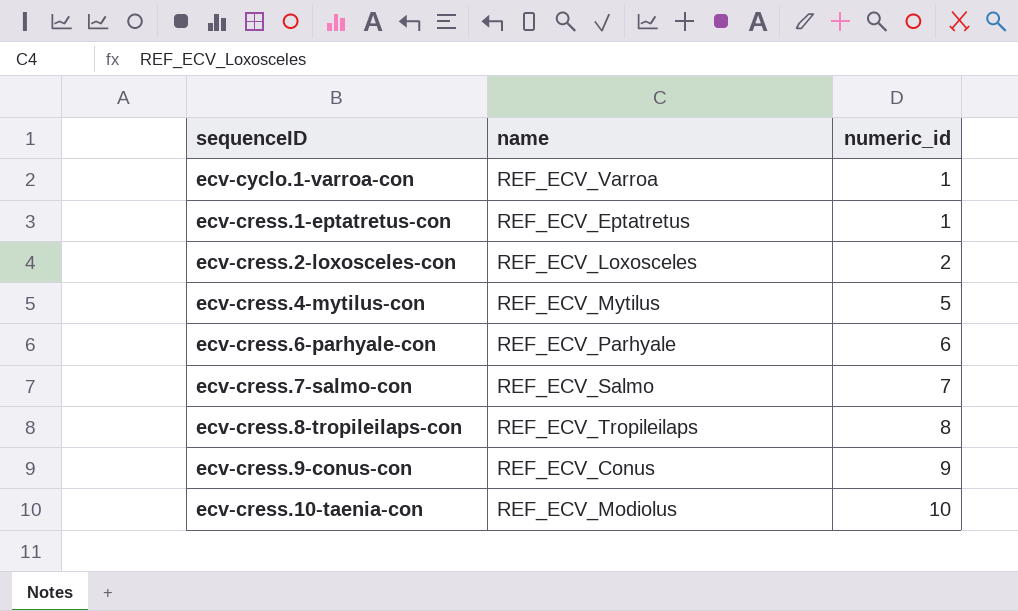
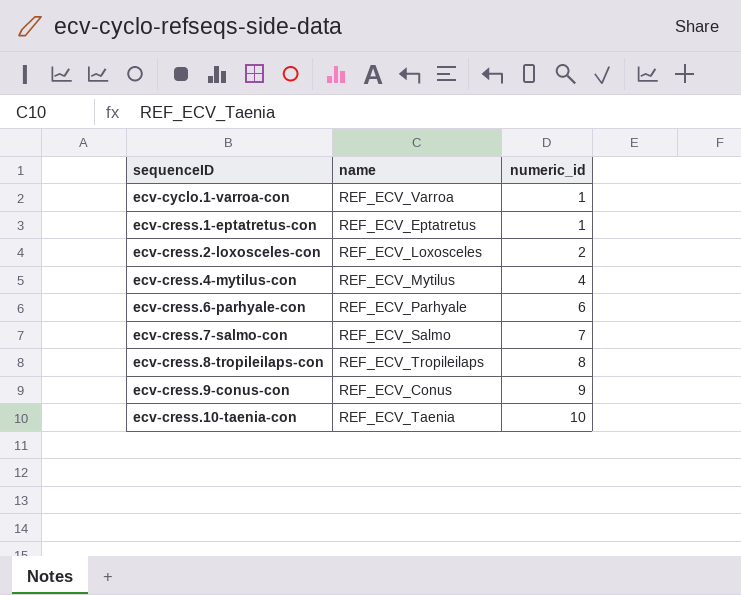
ecv-cress.4-mytilus-con | numeric_id: 5 -> 4
ecv-cress.10-taenia-con | name: REF_ECV_Modiolus -> REF_ECV_Taenia

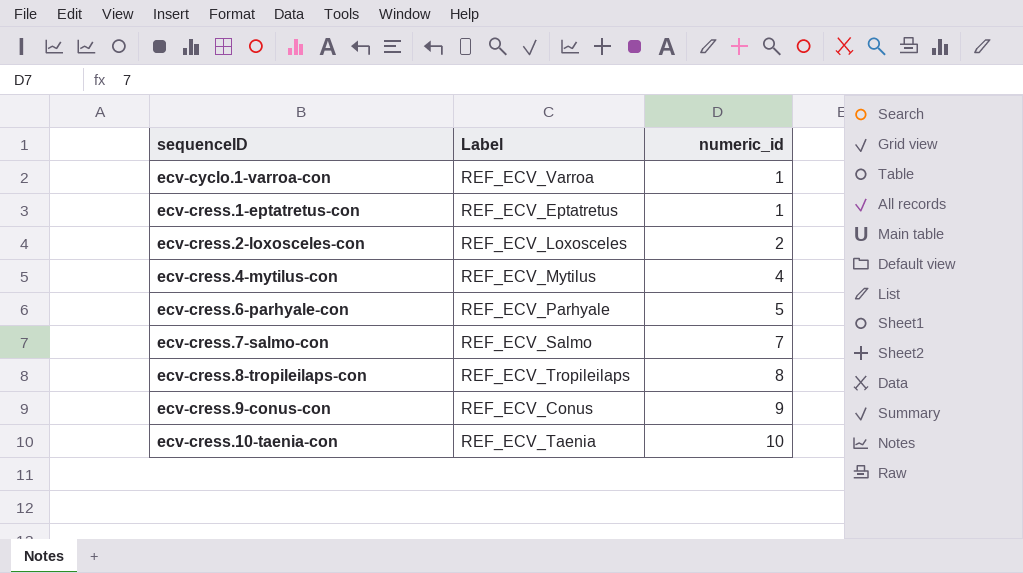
column name: name -> Label
ecv-cress.6-parhyale-con | numeric_id: 6 -> 5

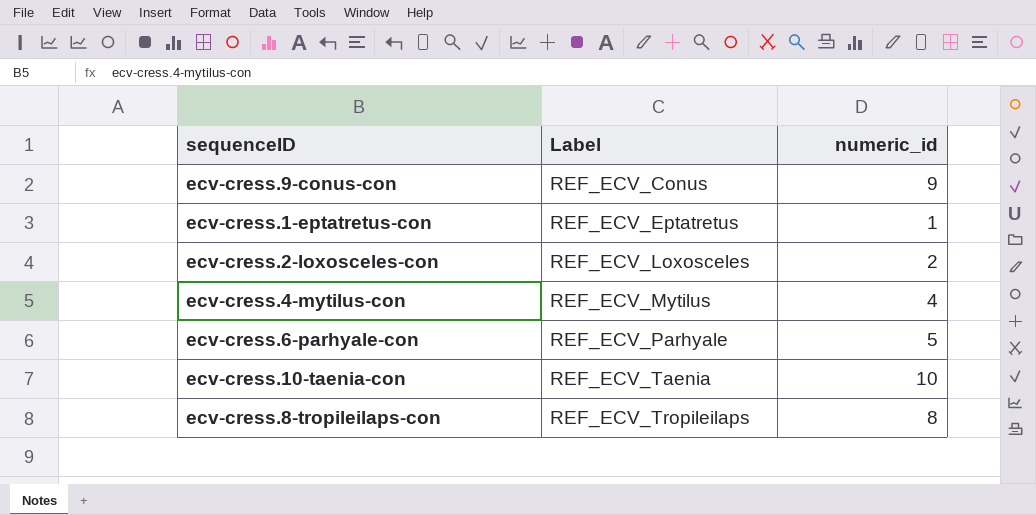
row order: numeric_id ascending -> Label ascending
row ecv-cyclo.1-varroa-con: REF_ECV_Varroa | 1 -> none
row ecv-cress.7-salmo-con: REF_ECV_Salmo | 7 -> none

